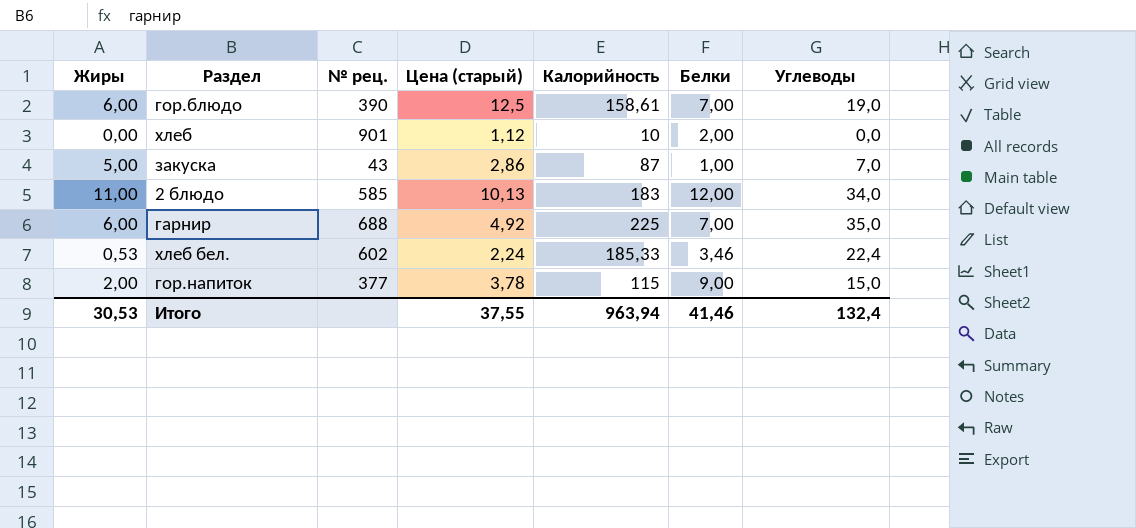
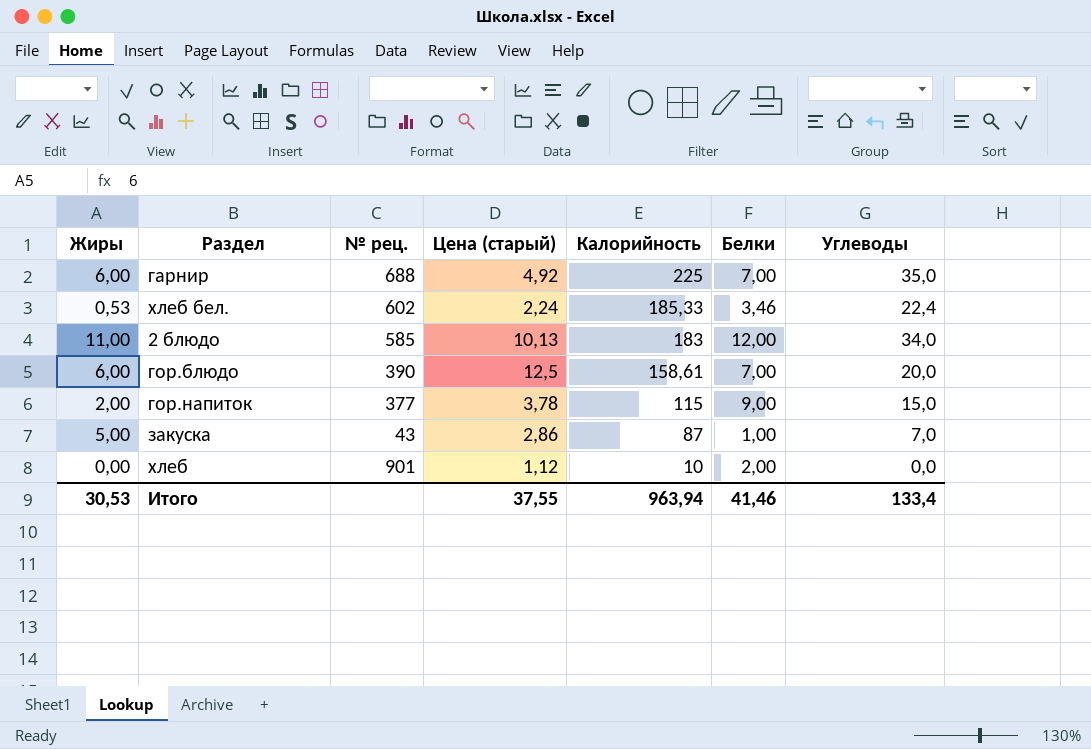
row order: none -> Калорийность descending
гор.блюдо | Углеводы: 19,0 -> 20,0
Итого | Углеводы: 132,4 -> 133,4

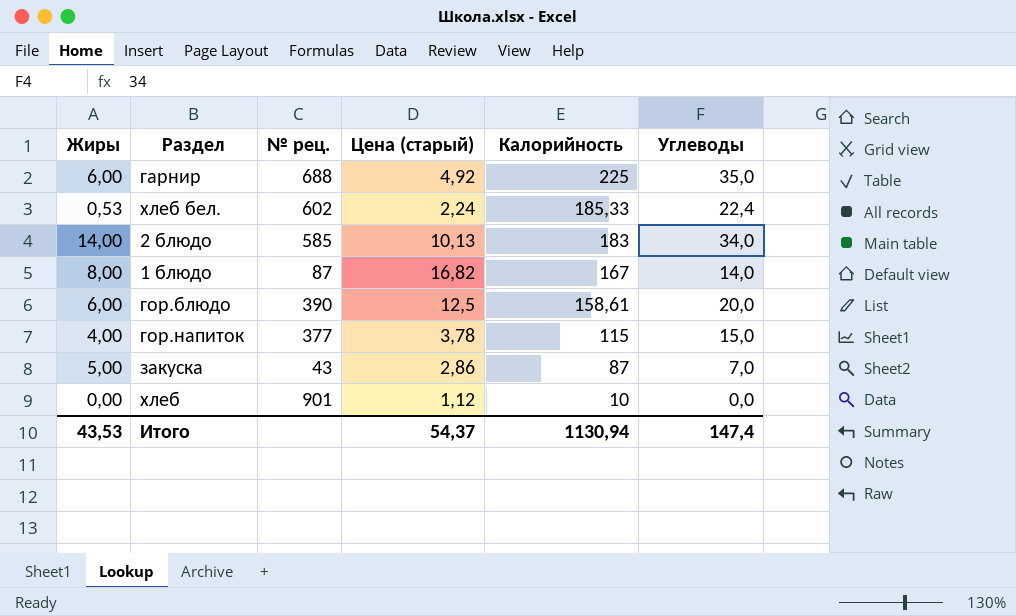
column Белки | position: 6 -> none
2 блюдо | Жиры: 11,00 -> 14,00
row 1 блюдо: none -> 8,00 | 87 | 16,82 | 167 | 14,0
гор.напиток | Жиры: 2,00 -> 4,00
Итого | Жиры: 30,53 -> 43,53
Итого | Цена (старый): 37,55 -> 54,37
Итого | Калорийность: 963,94 -> 1130,94
Итого | Углеводы: 133,4 -> 147,4

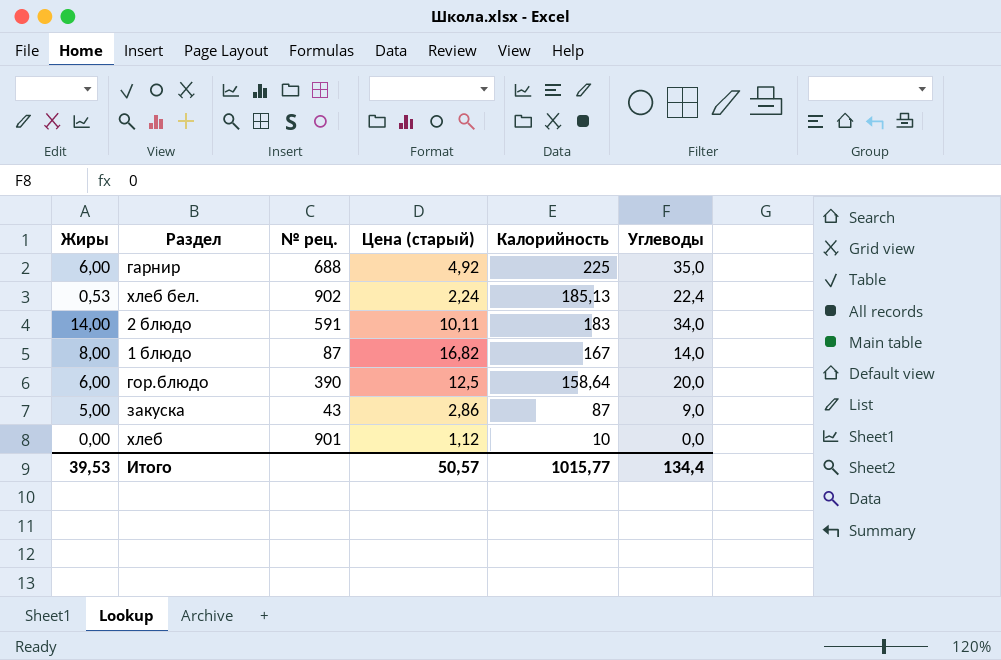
row гор.напиток: 4,00 | 377 | 3,78 | 115 | 15,0 -> none
хлеб бел. | № рец.: 602 -> 902
хлеб бел. | Калорийность: 185,33 -> 185,13
2 блюдо | № рец.: 585 -> 591
2 блюдо | Цена (старый): 10,13 -> 10,11
гор.блюдо | Калорийность: 158,61 -> 158,64
закуска | Углеводы: 7,0 -> 9,0
Итого | Жиры: 43,53 -> 39,53
Итого | Цена (старый): 54,37 -> 50,57
Итого | Калорийность: 1130,94 -> 1015,77
Итого | Углеводы: 147,4 -> 134,4

